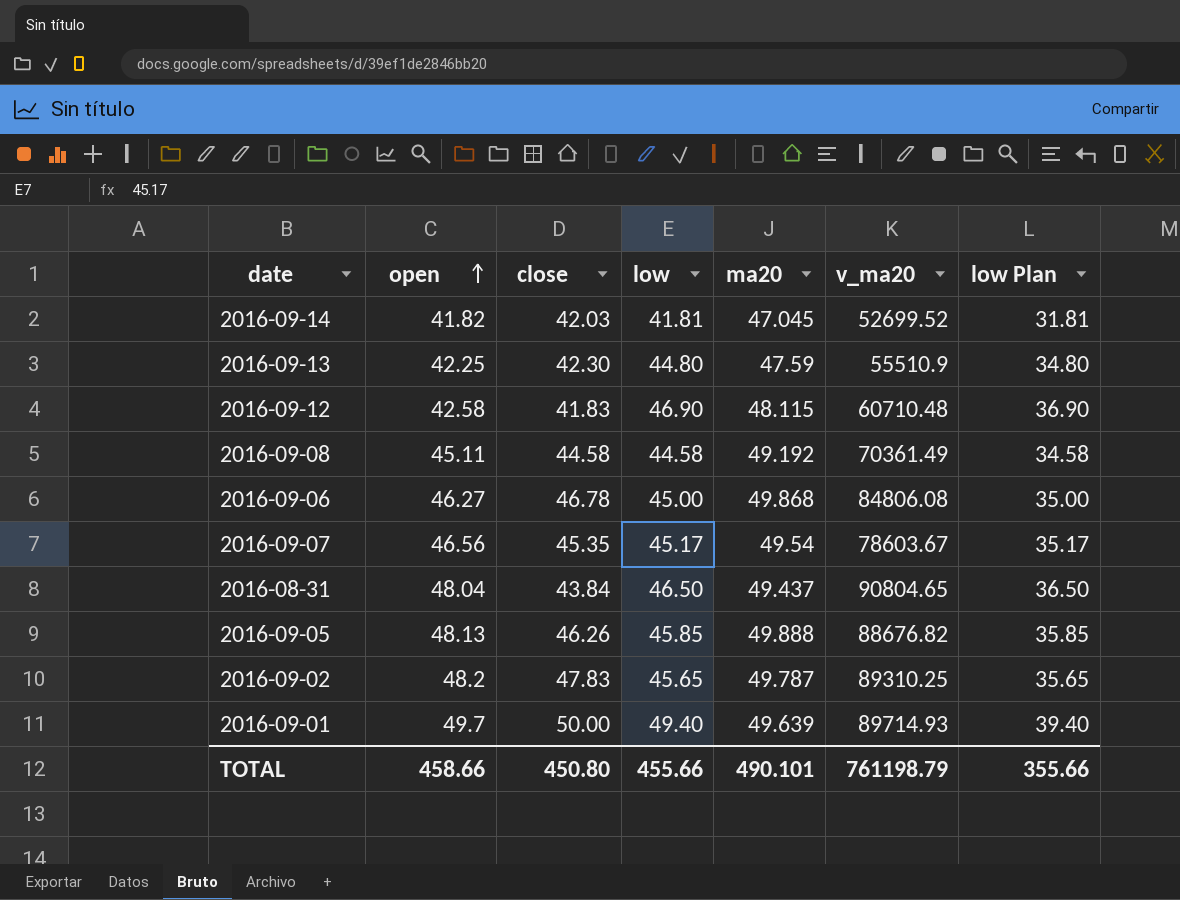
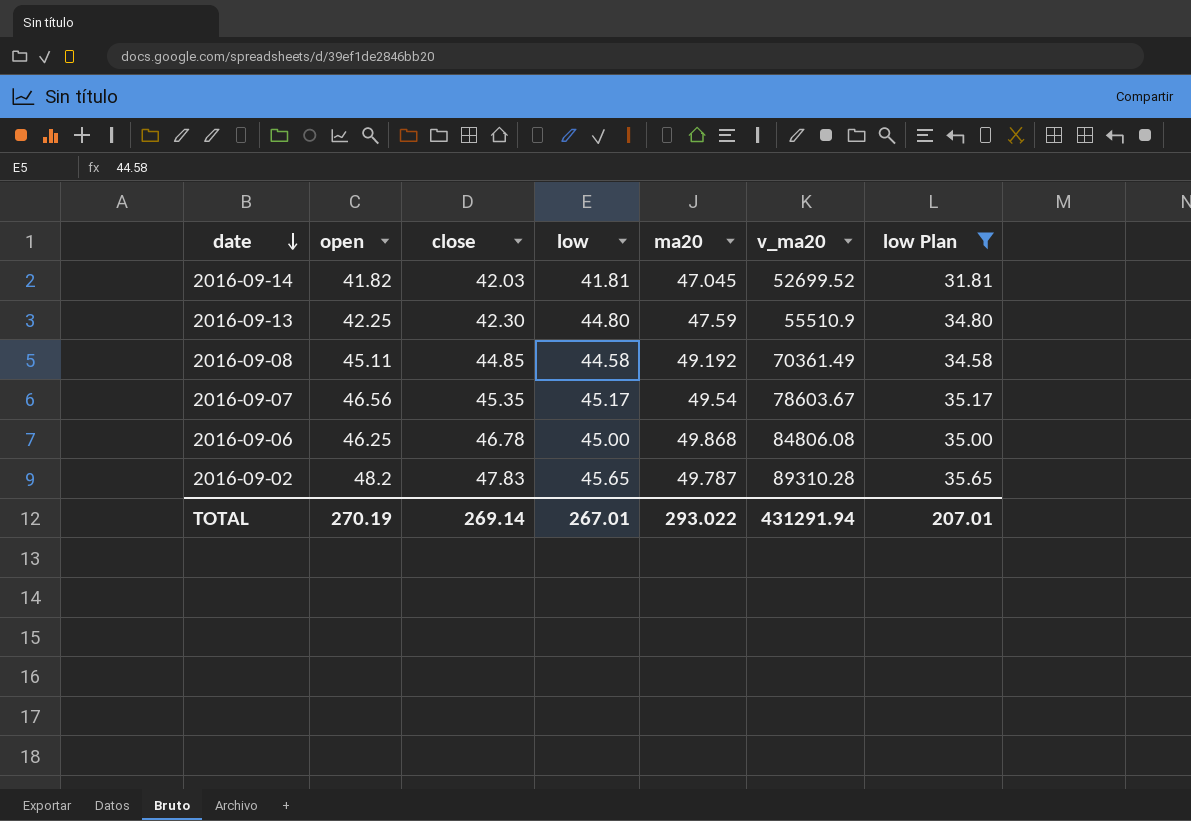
filter: none -> low Plan <= 35.65
row order: open ascending -> date descending
2016-09-08 | close: 44.58 -> 44.85
2016-09-06 | open: 46.27 -> 46.25
2016-09-02 | v_ma20: 89310.25 -> 89310.28
TOTAL | open: 458.66 -> 270.19
TOTAL | close: 450.80 -> 269.14
TOTAL | low: 455.66 -> 267.01
TOTAL | ma20: 490.101 -> 293.022
TOTAL | v_ma20: 761198.79 -> 431291.94
TOTAL | low Plan: 355.66 -> 207.01

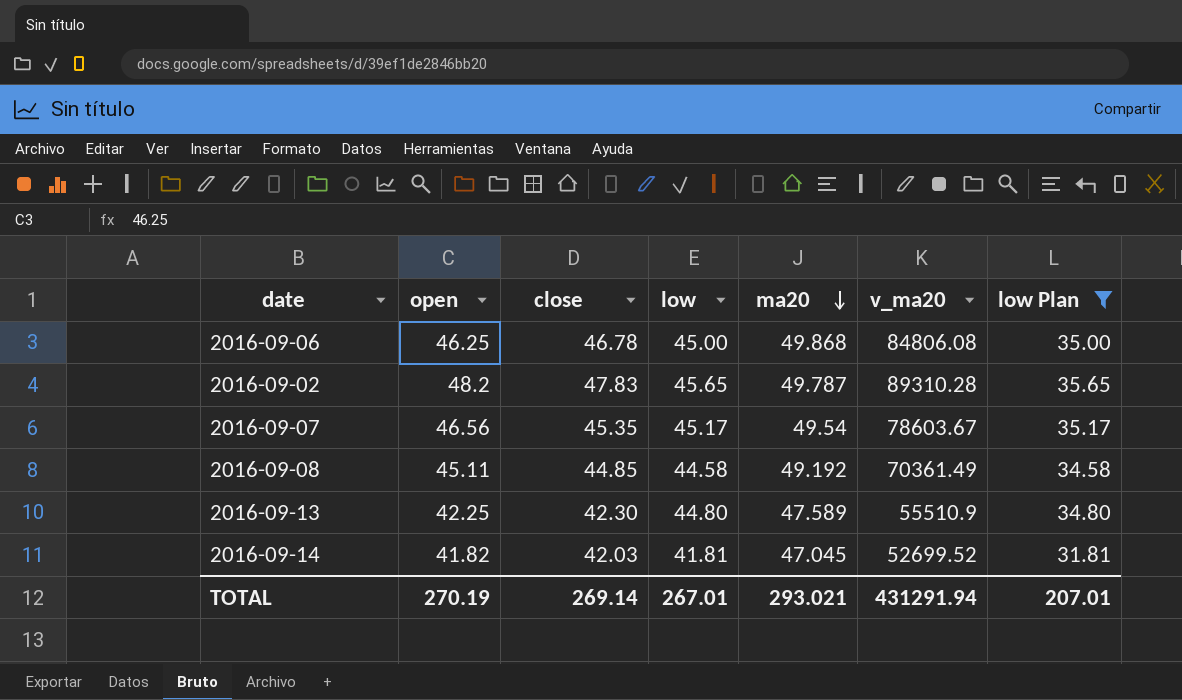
row order: date descending -> ma20 descending
2016-09-13 | ma20: 47.59 -> 47.589
TOTAL | ma20: 293.022 -> 293.021

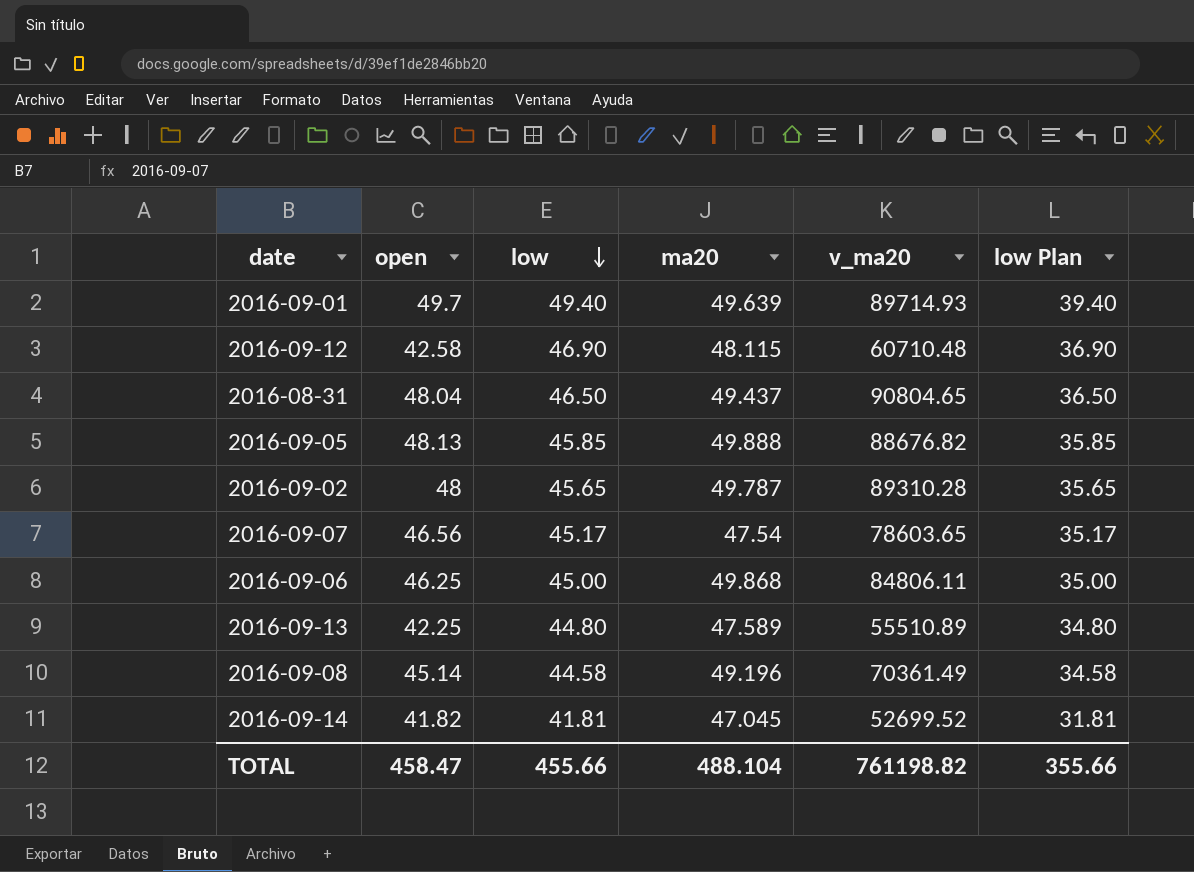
filter: low Plan <= 35.65 -> none
row order: ma20 descending -> low descending
column close | position: 3 -> none
2016-09-02 | open: 48.2 -> 48
2016-09-07 | ma20: 49.54 -> 47.54
2016-09-07 | v_ma20: 78603.67 -> 78603.65
2016-09-06 | v_ma20: 84806.08 -> 84806.11
2016-09-13 | v_ma20: 55510.9 -> 55510.89
2016-09-08 | open: 45.11 -> 45.14
2016-09-08 | ma20: 49.192 -> 49.196
TOTAL | open: 270.19 -> 458.47
TOTAL | low: 267.01 -> 455.66
TOTAL | ma20: 293.021 -> 488.104
TOTAL | v_ma20: 431291.94 -> 761198.82
TOTAL | low Plan: 207.01 -> 355.66

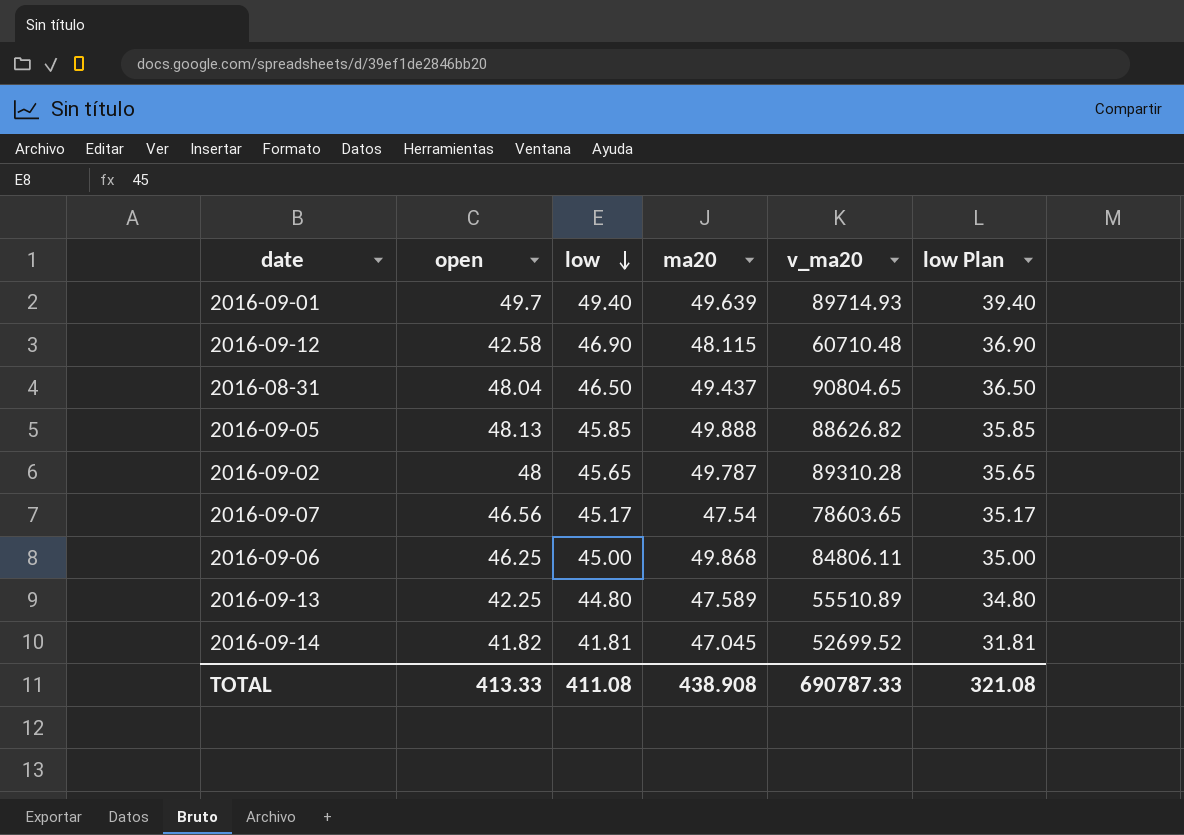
row 2016-09-08: 45.14 | 44.58 | 49.196 | 70361.49 | 34.58 -> none
2016-09-05 | v_ma20: 88676.82 -> 88626.82
TOTAL | open: 458.47 -> 413.33
TOTAL | low: 455.66 -> 411.08
TOTAL | ma20: 488.104 -> 438.908
TOTAL | v_ma20: 761198.82 -> 690787.33
TOTAL | low Plan: 355.66 -> 321.08

